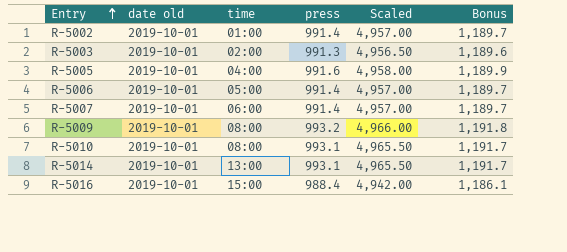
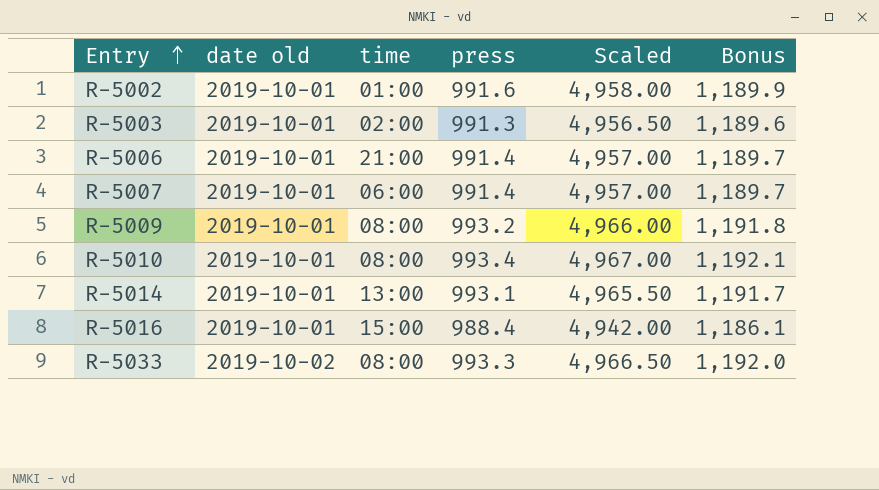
row R-5005: 2019-10-01 | 04:00 | 991.6 | 4,958.00 | 1,189.9 -> none
R-5002 | press: 991.4 -> 991.6
R-5002 | Scaled: 4,957.00 -> 4,958.00
R-5002 | Bonus: 1,189.7 -> 1,189.9
R-5006 | time: 05:00 -> 21:00
R-5010 | press: 993.1 -> 993.4
R-5010 | Scaled: 4,965.50 -> 4,967.00
R-5010 | Bonus: 1,191.7 -> 1,192.1
row R-5033: none -> 2019-10-02 | 08:00 | 993.3 | 4,966.50 | 1,192.0

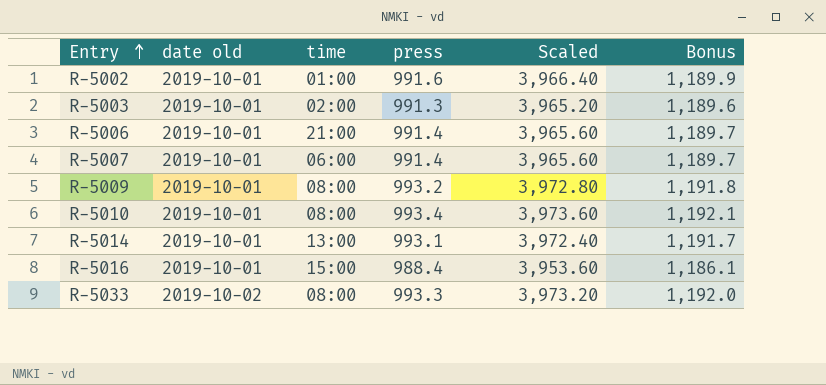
column Scaled | formula: [press] * 5 -> [press] * 4

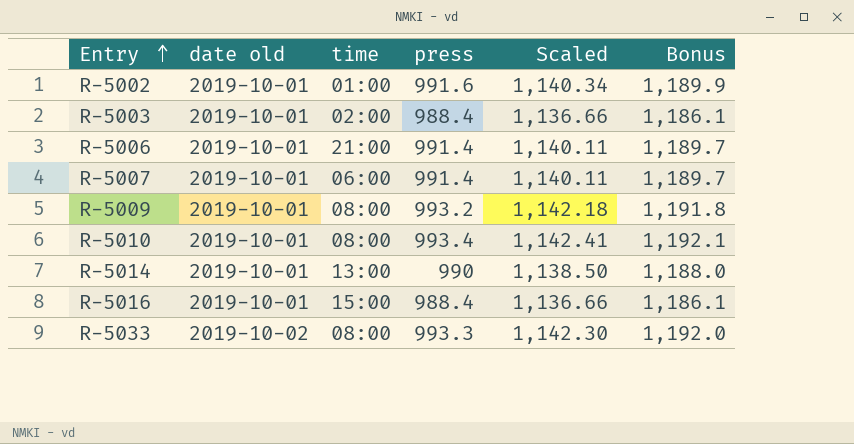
column Scaled | formula: [press] * 4 -> [press] * 1.15
R-5003 | press: 991.3 -> 988.4
R-5003 | Bonus: 1,189.6 -> 1,186.1
R-5014 | press: 993.1 -> 990
R-5014 | Bonus: 1,191.7 -> 1,188.0

